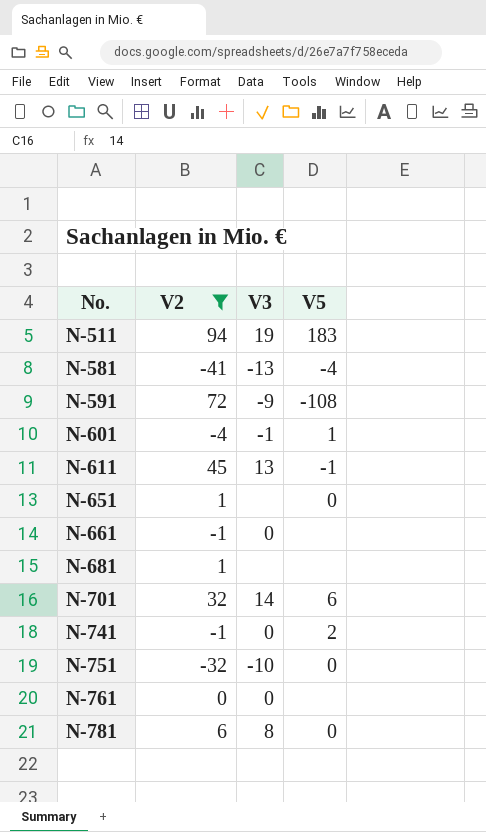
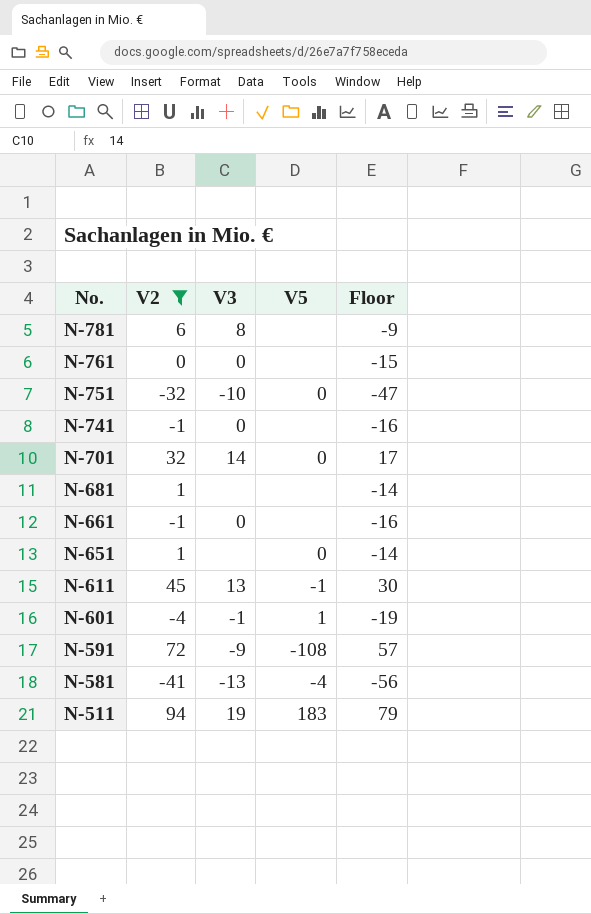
row order: No. ascending -> No. descending
column Floor | formula: none -> [V2] - 15
N-781 | V5: 0 -> none
N-741 | V5: 2 -> none
N-701 | V5: 6 -> 0

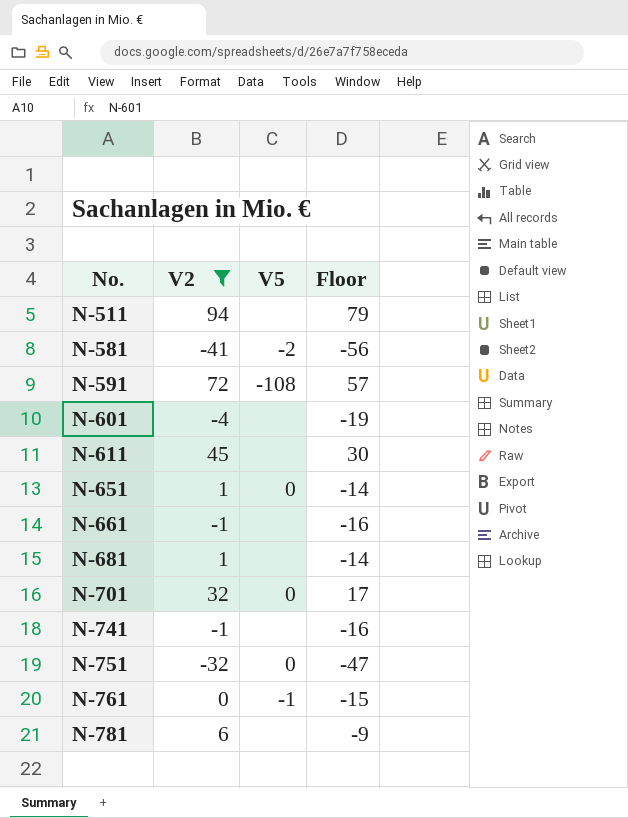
row order: No. descending -> No. ascending
column V3 | position: 3 -> none
N-511 | V5: 183 -> none
N-581 | V5: -4 -> -2
N-601 | V5: 1 -> none
N-611 | V5: -1 -> none
N-761 | V5: none -> -1

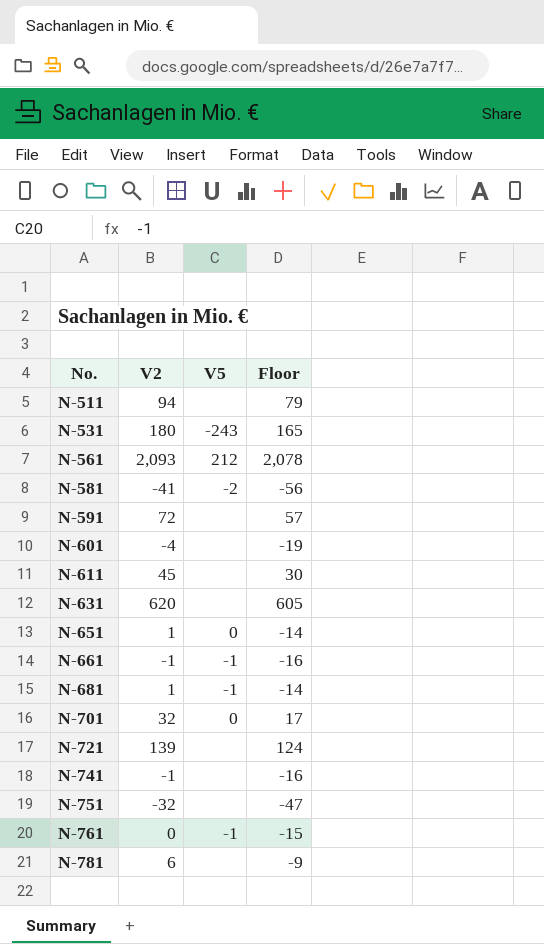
filter: V2 <= 94 -> none
N-591 | V5: -108 -> none
N-661 | V5: none -> -1
N-681 | V5: none -> -1
N-751 | V5: 0 -> none

